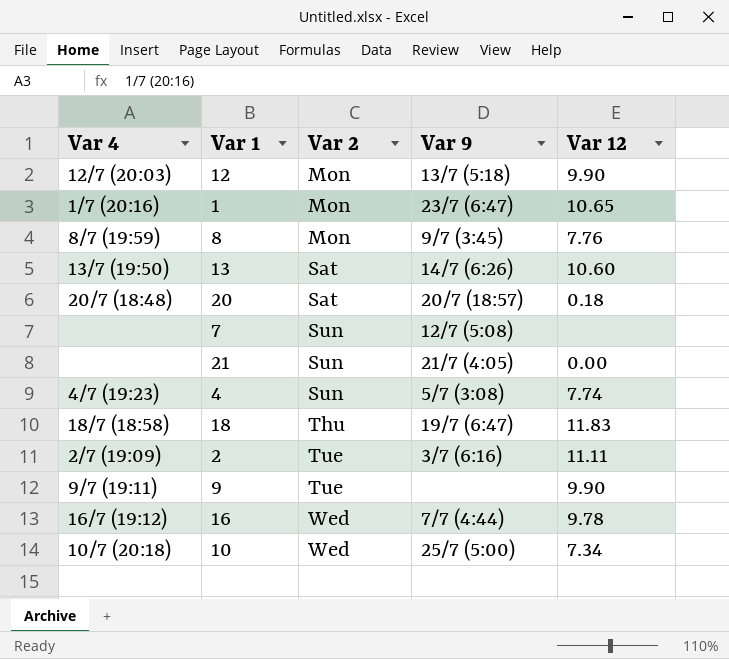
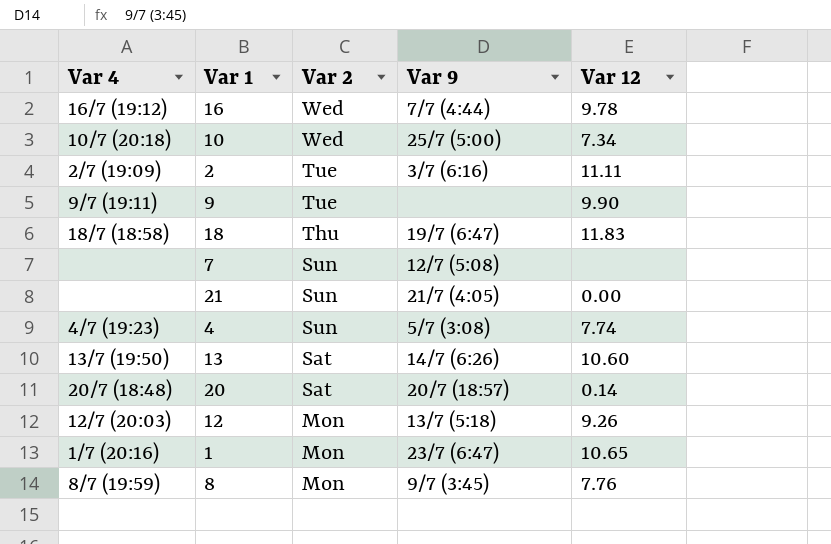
row order: Var 2 ascending -> Var 2 descending
20 | Var 12: 0.18 -> 0.14
12 | Var 12: 9.90 -> 9.26

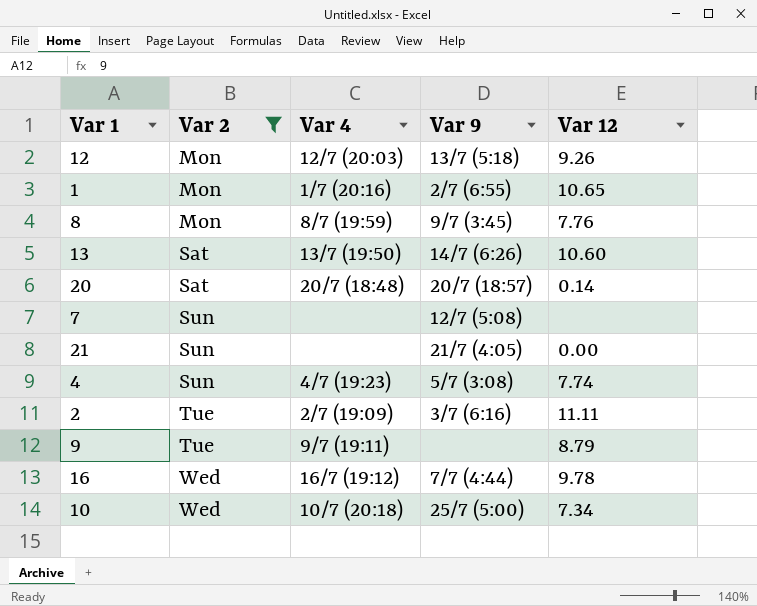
filter: none -> Var 2 != Thu
row order: Var 2 descending -> Var 2 ascending
column Var 4 | position: 1 -> 3
1 | Var 9: 23/7 (6:47) -> 2/7 (6:55)
9 | Var 12: 9.90 -> 8.79

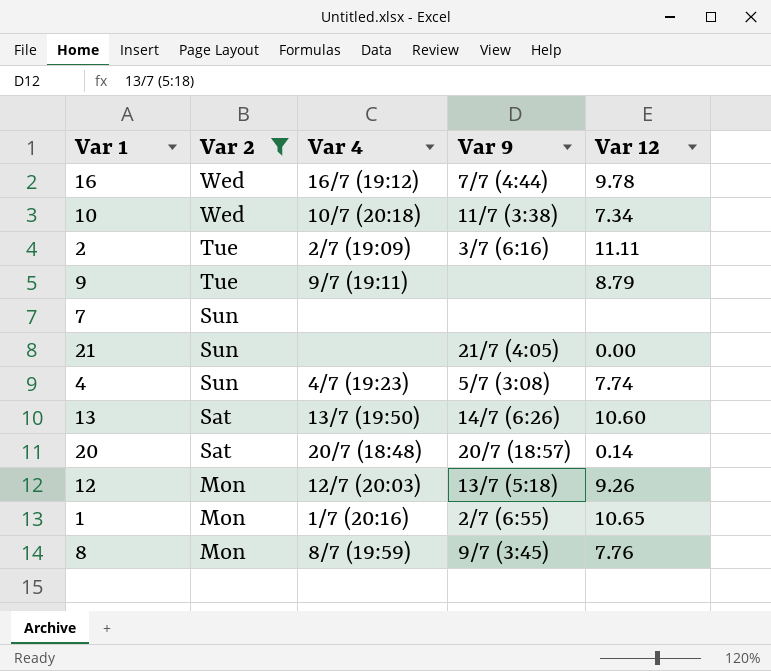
row order: Var 2 ascending -> Var 2 descending
10 | Var 9: 25/7 (5:00) -> 11/7 (3:38)
7 | Var 9: 12/7 (5:08) -> none

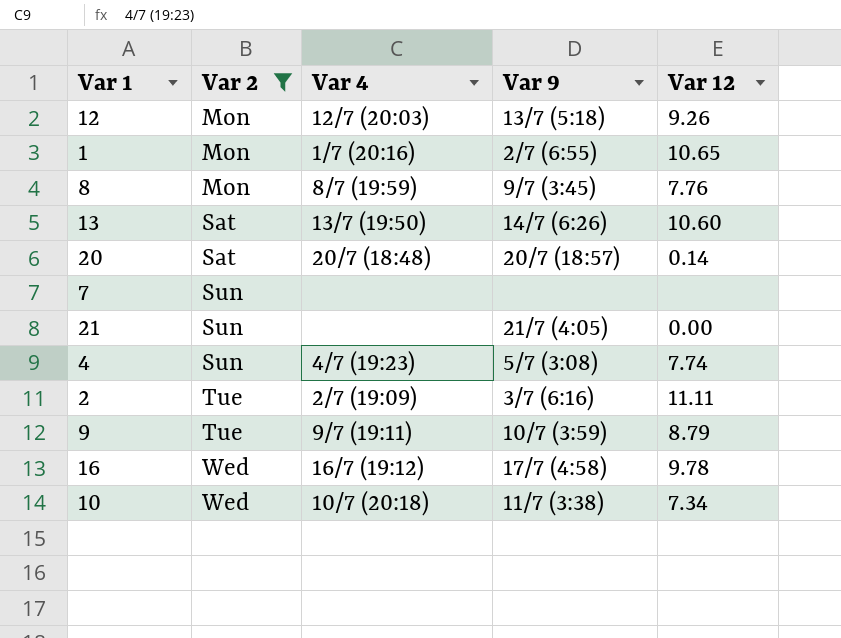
row order: Var 2 descending -> Var 2 ascending
9 | Var 9: none -> 10/7 (3:59)
16 | Var 9: 7/7 (4:44) -> 17/7 (4:58)

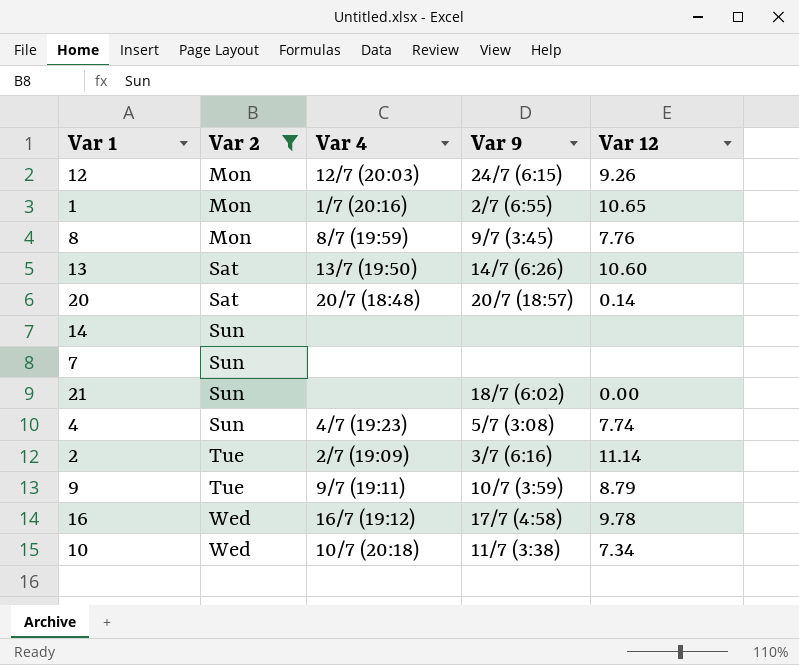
12 | Var 9: 13/7 (5:18) -> 24/7 (6:15)
row 14: none -> Sun | none | none | none
21 | Var 9: 21/7 (4:05) -> 18/7 (6:02)
2 | Var 12: 11.11 -> 11.14

